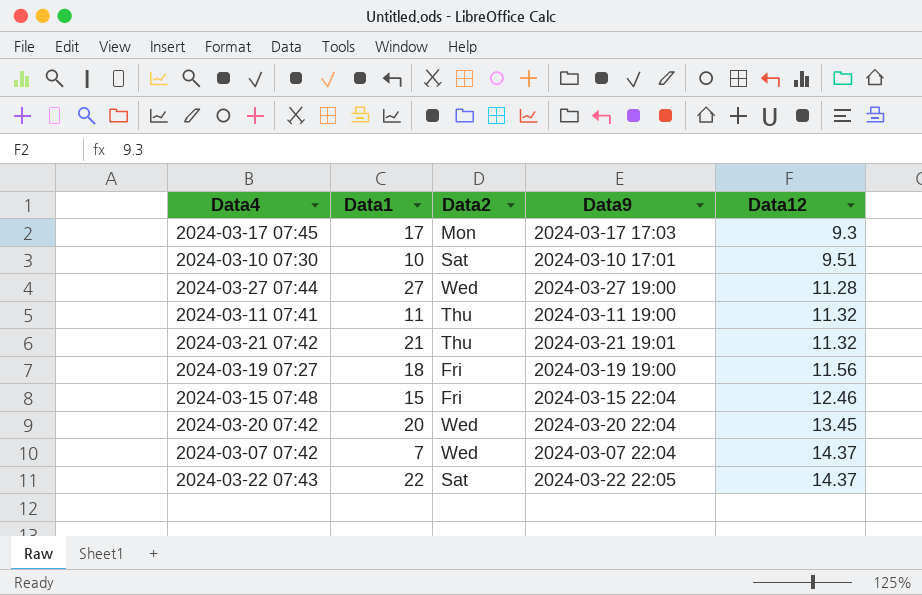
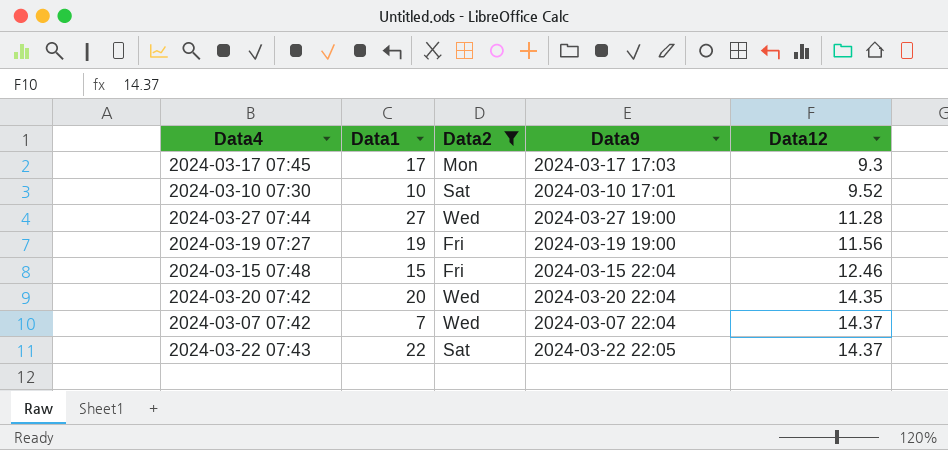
filter: none -> Data2 != Thu
2024-03-10 07:30 | Data12: 9.51 -> 9.52
2024-03-19 07:27 | Data1: 18 -> 19
2024-03-20 07:42 | Data12: 13.45 -> 14.35

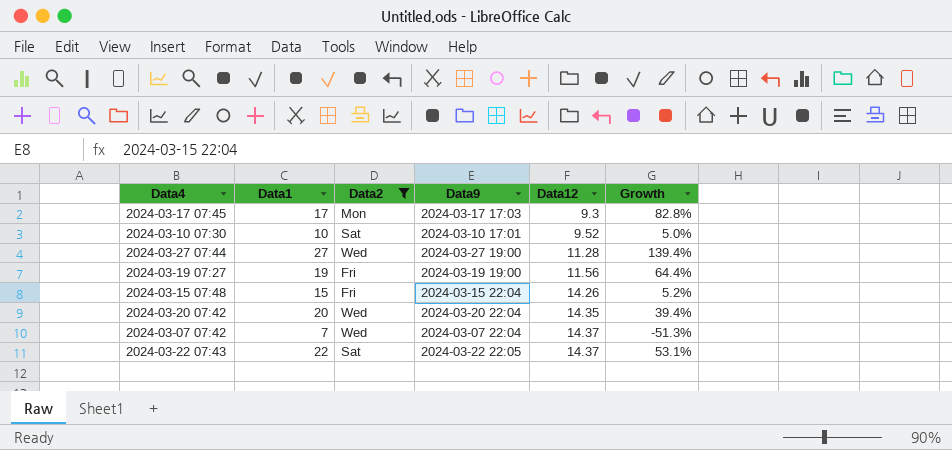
column Growth | formula: none -> ([Data1] - [Data12]) / [Data12]
2024-03-15 07:48 | Data12: 12.46 -> 14.26

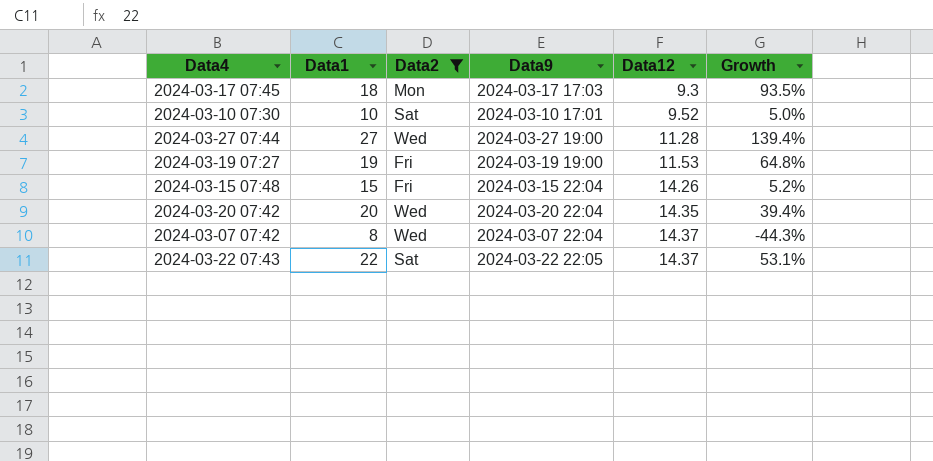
2024-03-17 07:45 | Data1: 17 -> 18
2024-03-17 07:45 | Growth: 82.8% -> 93.5%
2024-03-19 07:27 | Data12: 11.56 -> 11.53
2024-03-19 07:27 | Growth: 64.4% -> 64.8%
2024-03-07 07:42 | Data1: 7 -> 8
2024-03-07 07:42 | Growth: -51.3% -> -44.3%

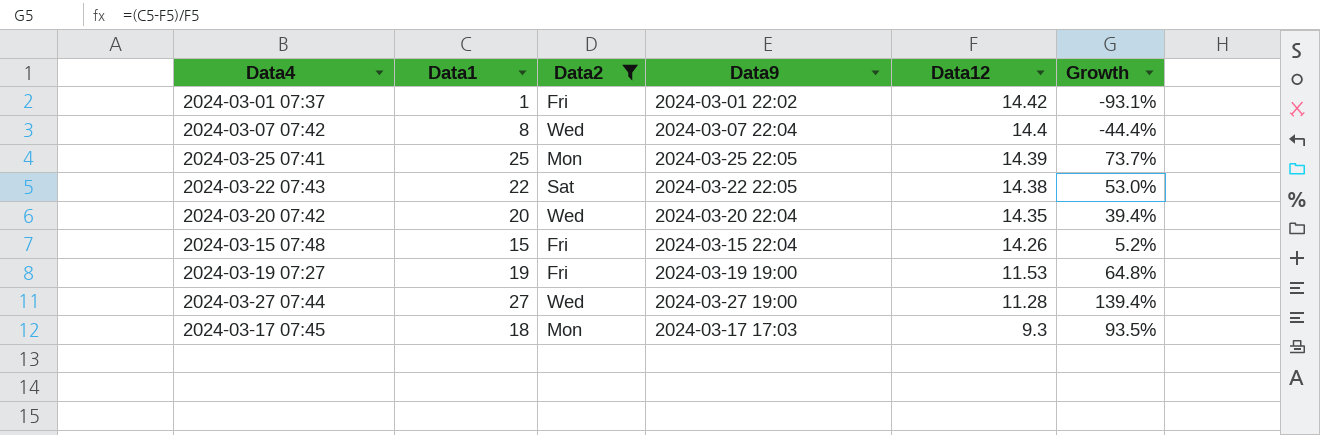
row order: Data12 ascending -> Data12 descending
row 2024-03-10 07:30: 10 | Sat | 2024-03-10 17:01 | 9.52 | 5.0% -> none
row 2024-03-01 07:37: none -> 1 | Fri | 2024-03-01 22:02 | 14.42 | -93.1%
2024-03-07 07:42 | Data12: 14.37 -> 14.4
2024-03-07 07:42 | Growth: -44.3% -> -44.4%
row 2024-03-25 07:41: none -> 25 | Mon | 2024-03-25 22:05 | 14.39 | 73.7%
2024-03-22 07:43 | Data12: 14.37 -> 14.38
2024-03-22 07:43 | Growth: 53.1% -> 53.0%

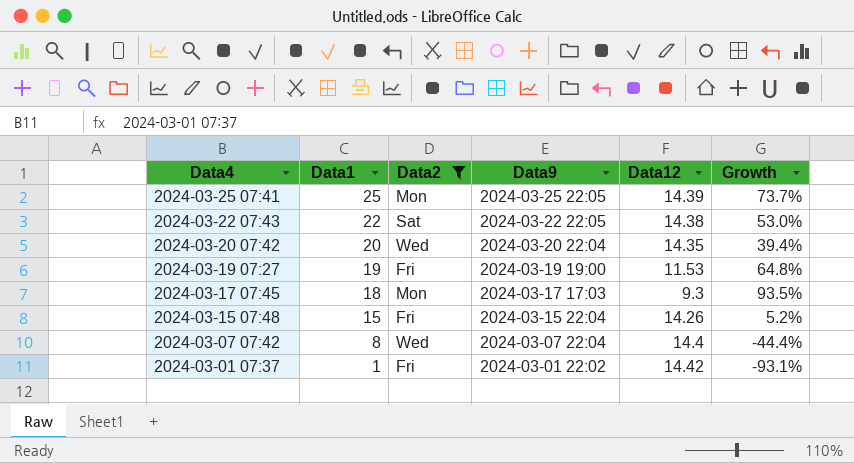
row order: Data12 descending -> Data4 descending
row 2024-03-27 07:44: 27 | Wed | 2024-03-27 19:00 | 11.28 | 139.4% -> none

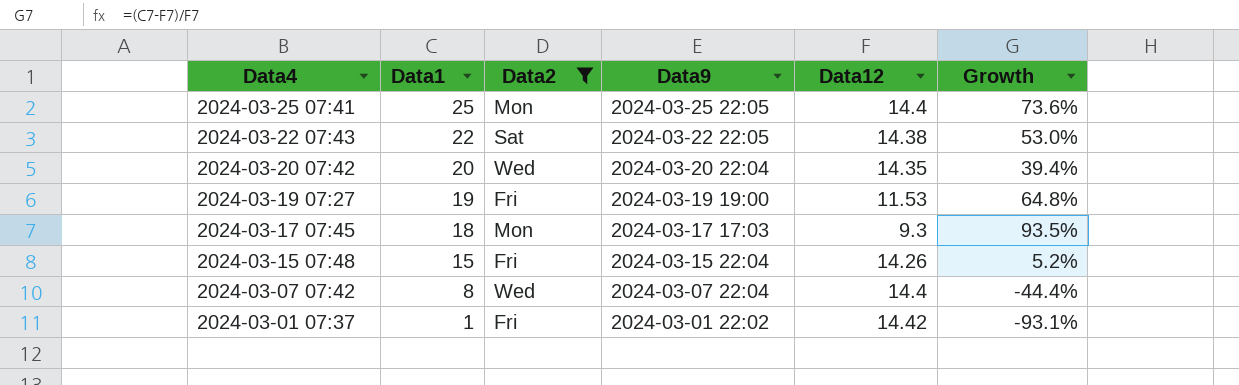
2024-03-25 07:41 | Data12: 14.39 -> 14.4
2024-03-25 07:41 | Growth: 73.7% -> 73.6%

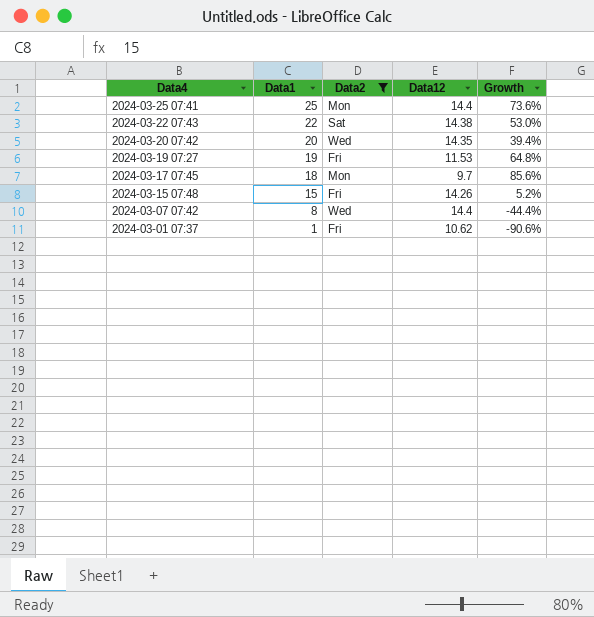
column Data9 | position: 4 -> none
2024-03-17 07:45 | Data12: 9.3 -> 9.7
2024-03-17 07:45 | Growth: 93.5% -> 85.6%
2024-03-01 07:37 | Data12: 14.42 -> 10.62
2024-03-01 07:37 | Growth: -93.1% -> -90.6%

